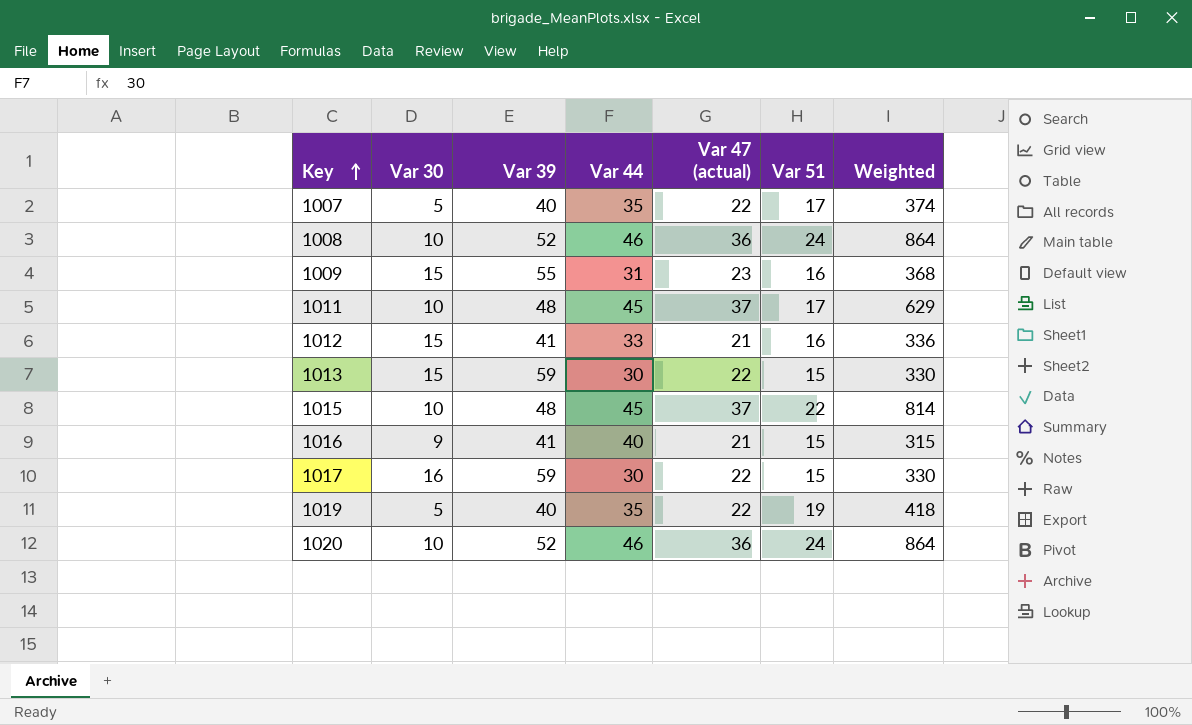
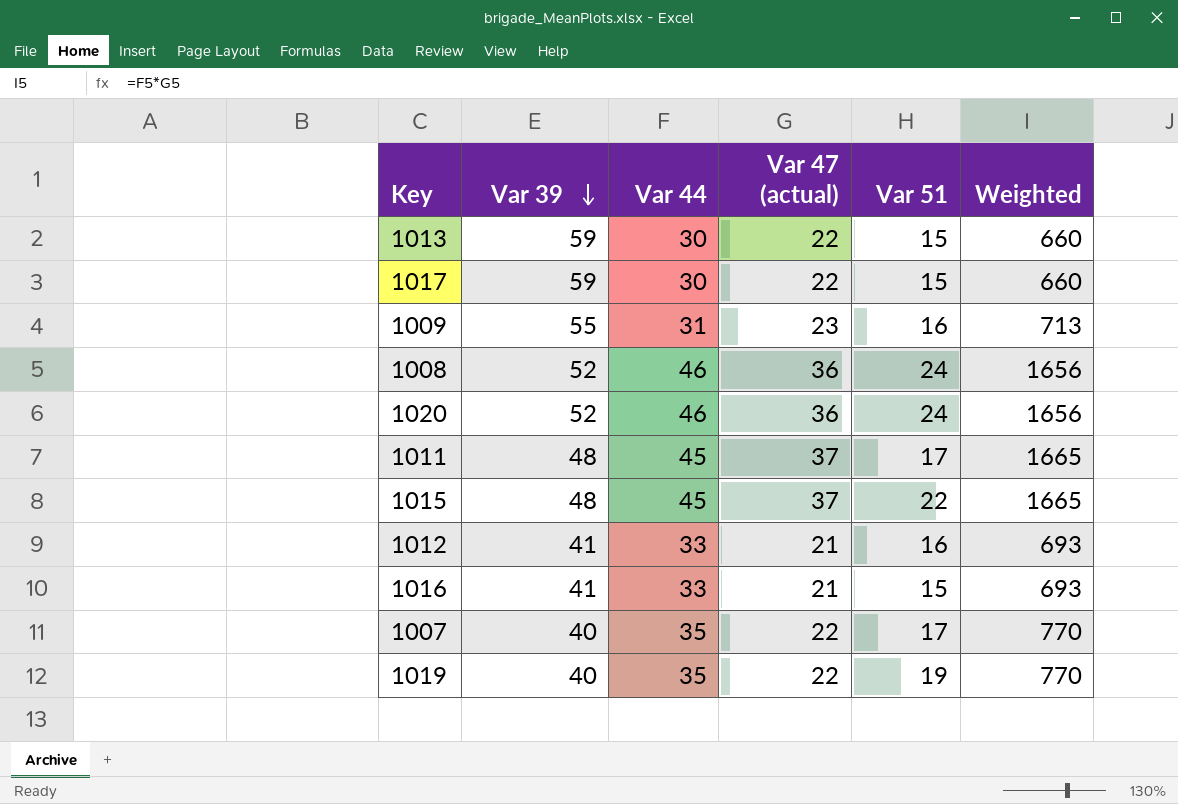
row order: Key ascending -> Var 39 descending
column Var 30 | position: 2 -> none
column Weighted | formula: [Var 47 (actual)] * [Var 51] -> [Var 44] * [Var 47 (actual)]
1016 | Var 44: 40 -> 33

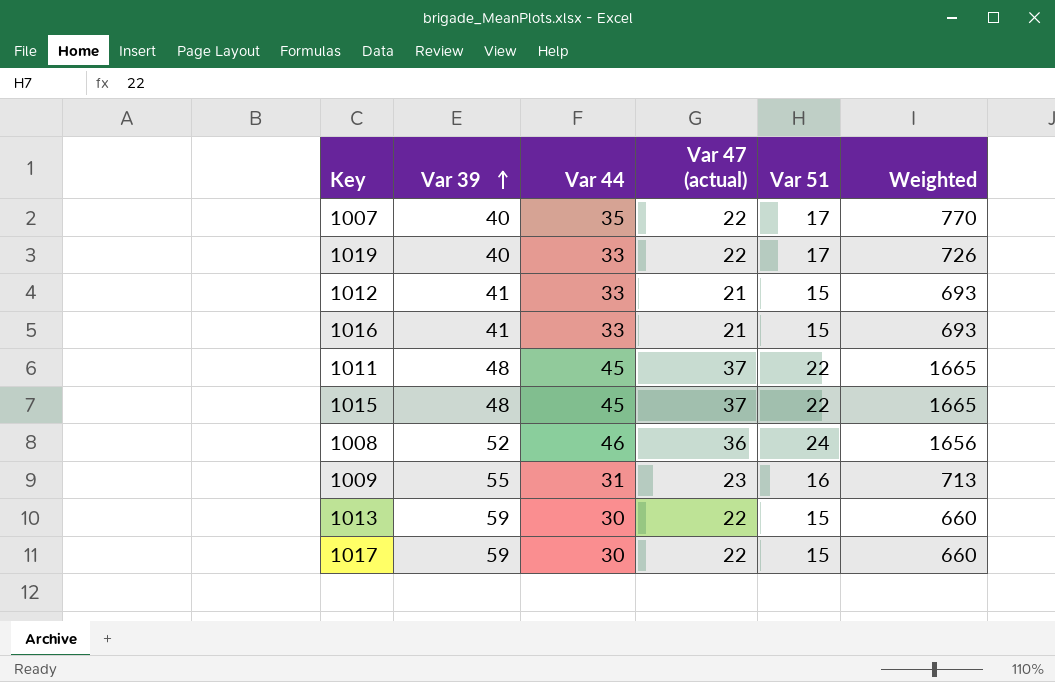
row order: Var 39 descending -> Var 39 ascending
row 1020: 52 | 46 | 36 | 24 | 1656 -> none
1019 | Var 44: 35 -> 33
1019 | Var 51: 19 -> 17
1019 | Weighted: 770 -> 726
1012 | Var 51: 16 -> 15
1011 | Var 51: 17 -> 22

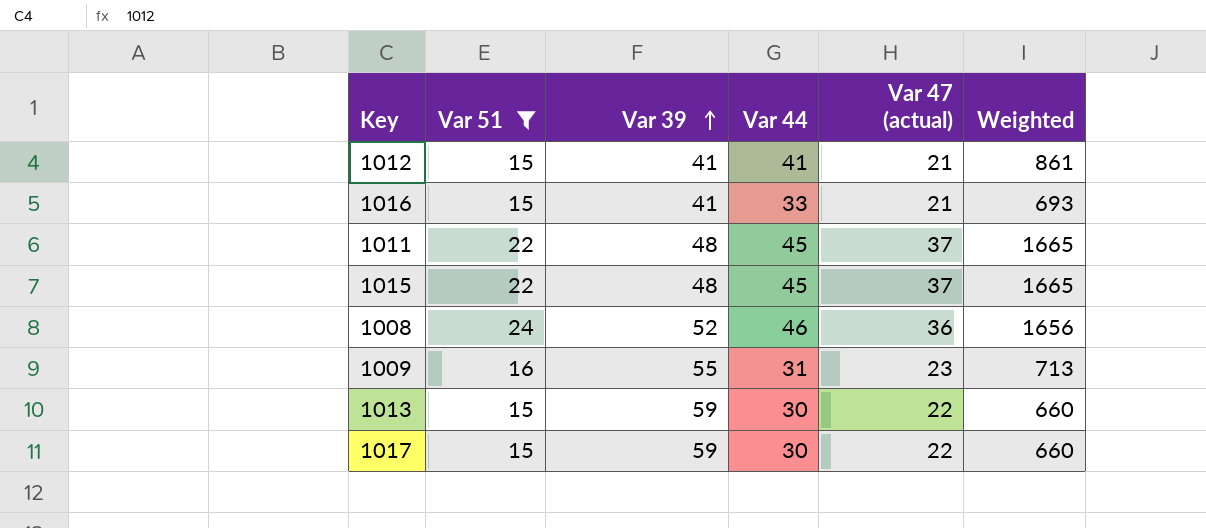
filter: none -> Var 51 != 17
column Var 51 | position: 5 -> 2
1012 | Var 44: 33 -> 41
1012 | Weighted: 693 -> 861

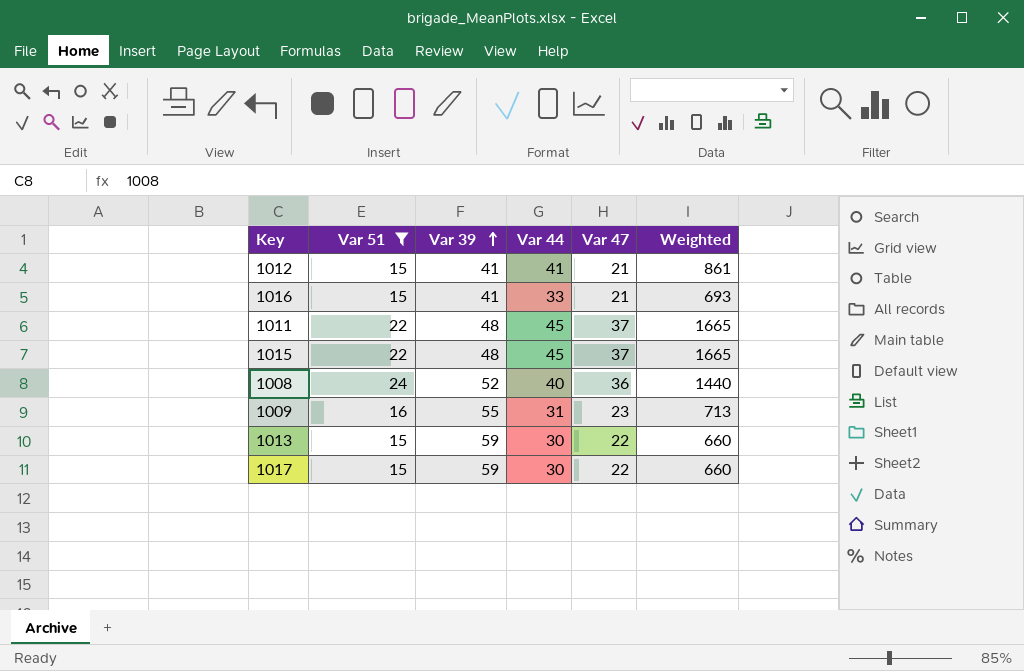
column name: Var 47 (actual) -> Var 47
1008 | Var 44: 46 -> 40
1008 | Weighted: 1656 -> 1440

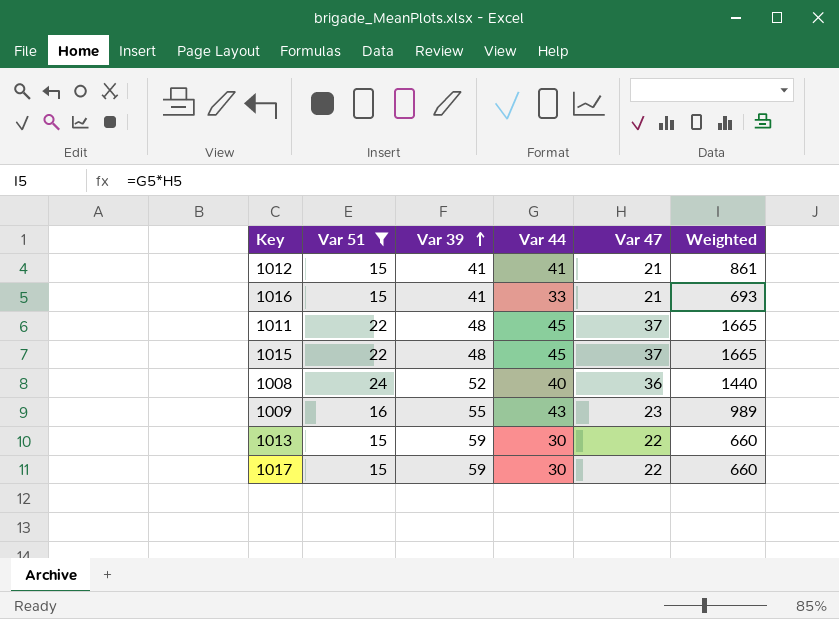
1009 | Var 44: 31 -> 43
1009 | Weighted: 713 -> 989

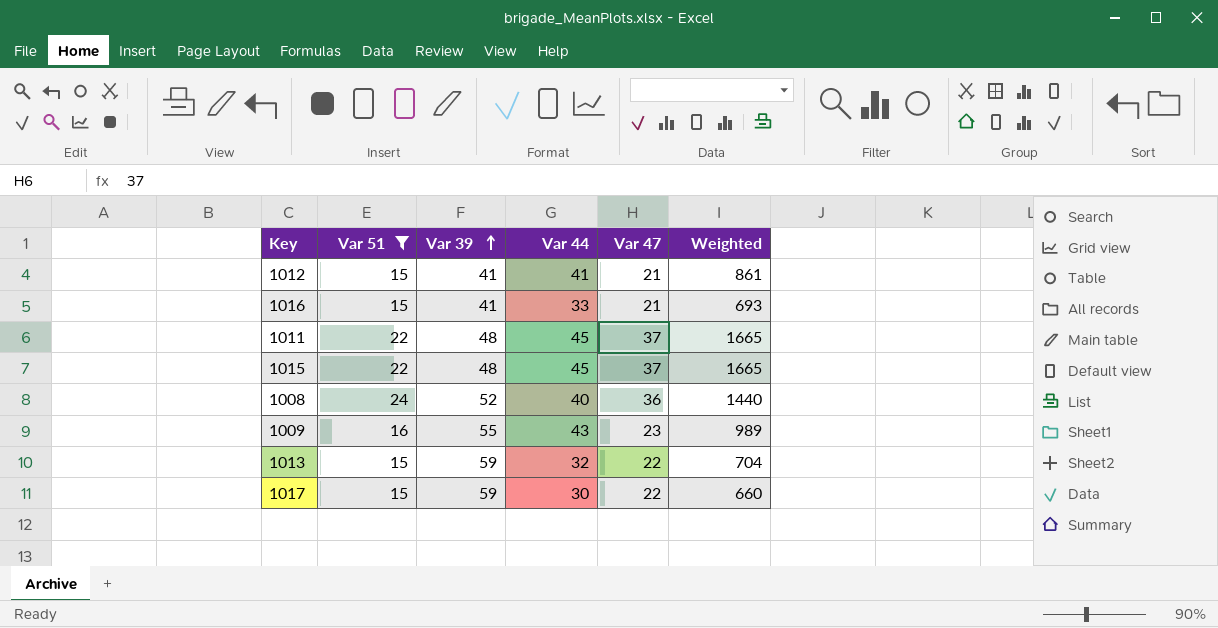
1013 | Var 44: 30 -> 32
1013 | Weighted: 660 -> 704

